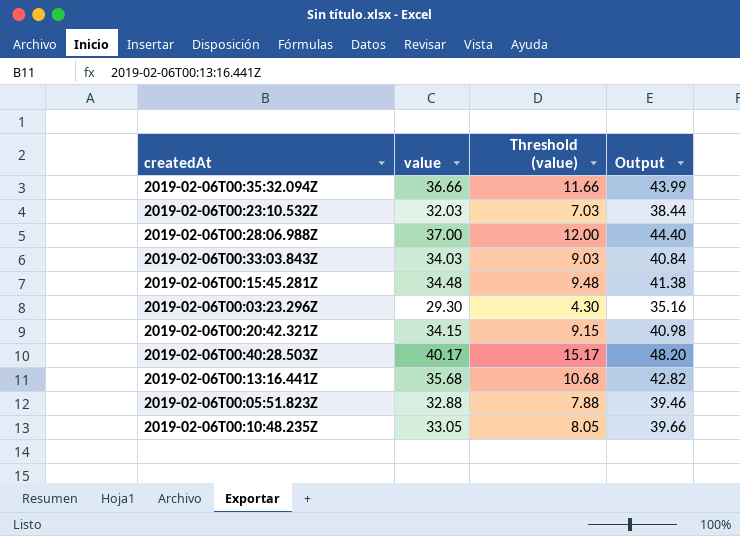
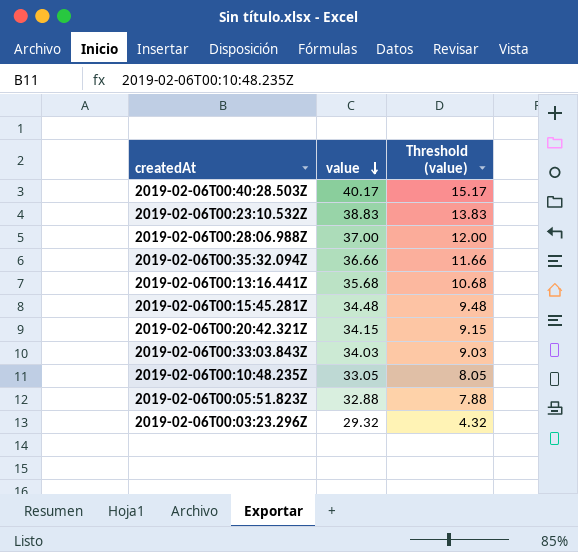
row order: none -> value descending
column Output | formula: [value] * 1.2 -> none
2019-02-06T00:23:10.532Z | value: 32.03 -> 38.83
2019-02-06T00:23:10.532Z | Threshold (value): 7.03 -> 13.83
2019-02-06T00:03:23.296Z | value: 29.30 -> 29.32
2019-02-06T00:03:23.296Z | Threshold (value): 4.30 -> 4.32

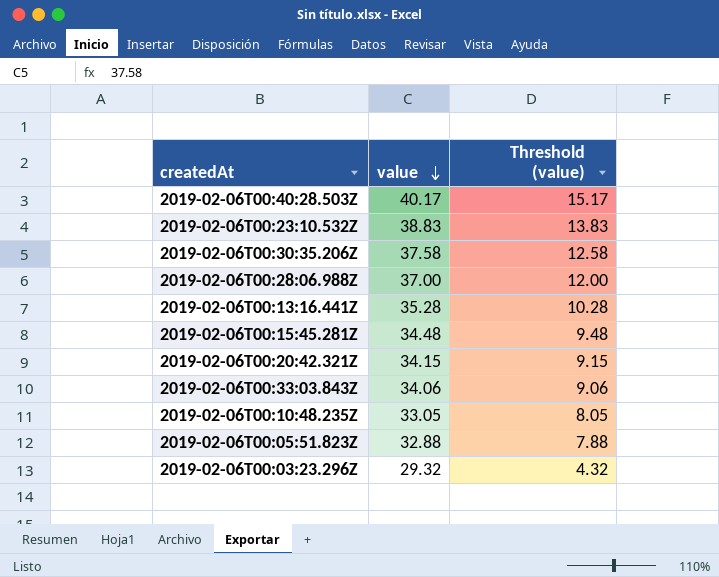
row 2019-02-06T00:35:32.094Z: 36.66 | 11.66 -> none
row 2019-02-06T00:30:35.206Z: none -> 37.58 | 12.58
2019-02-06T00:13:16.441Z | value: 35.68 -> 35.28
2019-02-06T00:13:16.441Z | Threshold (value): 10.68 -> 10.28
2019-02-06T00:33:03.843Z | value: 34.03 -> 34.06
2019-02-06T00:33:03.843Z | Threshold (value): 9.03 -> 9.06

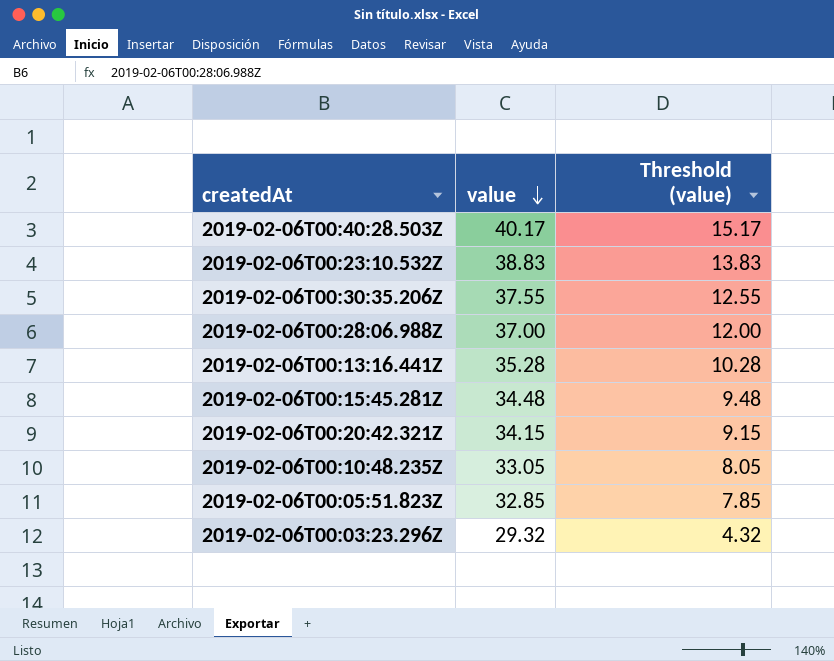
row 2019-02-06T00:33:03.843Z: 34.06 | 9.06 -> none
2019-02-06T00:30:35.206Z | value: 37.58 -> 37.55
2019-02-06T00:30:35.206Z | Threshold (value): 12.58 -> 12.55
2019-02-06T00:05:51.823Z | value: 32.88 -> 32.85
2019-02-06T00:05:51.823Z | Threshold (value): 7.88 -> 7.85

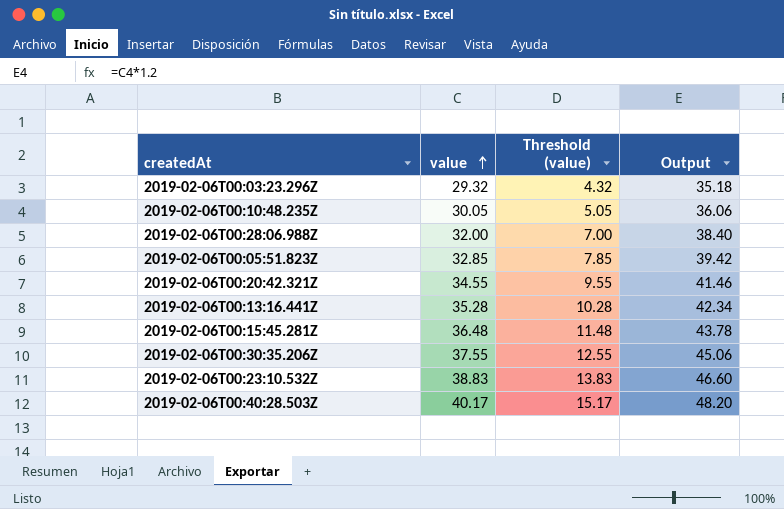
row order: value descending -> value ascending
column Output | formula: none -> [value] * 1.2
2019-02-06T00:10:48.235Z | value: 33.05 -> 30.05
2019-02-06T00:10:48.235Z | Threshold (value): 8.05 -> 5.05
2019-02-06T00:28:06.988Z | value: 37.00 -> 32.00
2019-02-06T00:28:06.988Z | Threshold (value): 12.00 -> 7.00
2019-02-06T00:20:42.321Z | value: 34.15 -> 34.55
2019-02-06T00:20:42.321Z | Threshold (value): 9.15 -> 9.55
2019-02-06T00:15:45.281Z | value: 34.48 -> 36.48
2019-02-06T00:15:45.281Z | Threshold (value): 9.48 -> 11.48

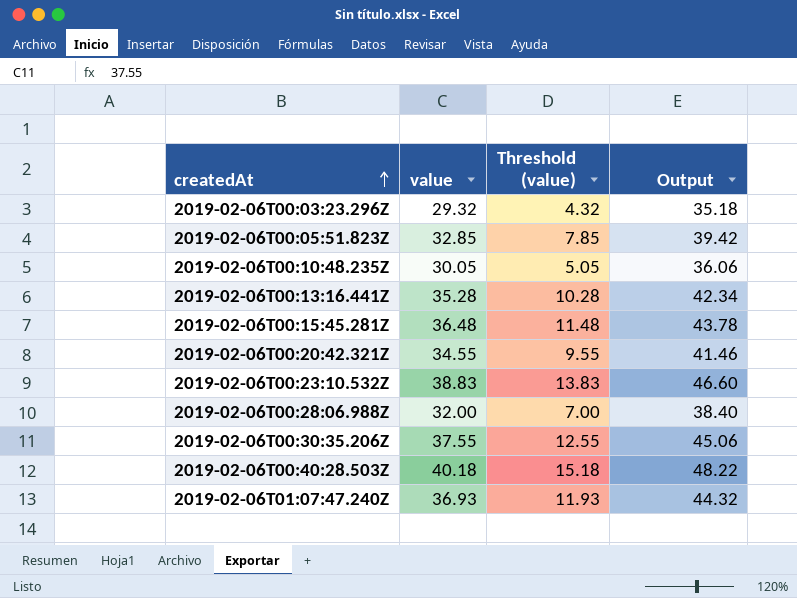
row order: value ascending -> createdAt ascending
2019-02-06T00:40:28.503Z | value: 40.17 -> 40.18
2019-02-06T00:40:28.503Z | Threshold (value): 15.17 -> 15.18
2019-02-06T00:40:28.503Z | Output: 48.20 -> 48.22
row 2019-02-06T01:07:47.240Z: none -> 36.93 | 11.93 | 44.32

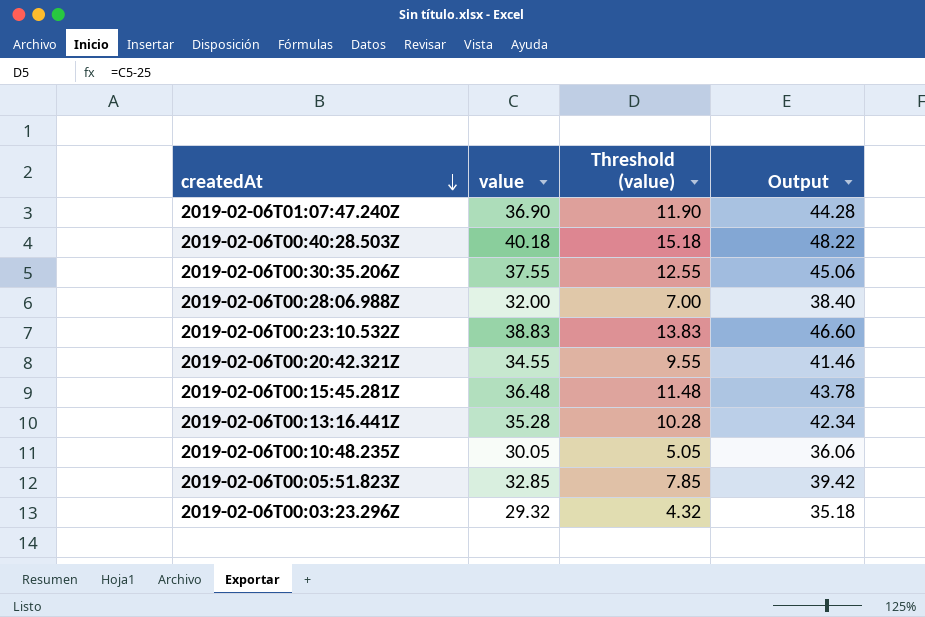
row order: createdAt ascending -> createdAt descending
2019-02-06T01:07:47.240Z | value: 36.93 -> 36.90
2019-02-06T01:07:47.240Z | Threshold (value): 11.93 -> 11.90
2019-02-06T01:07:47.240Z | Output: 44.32 -> 44.28

